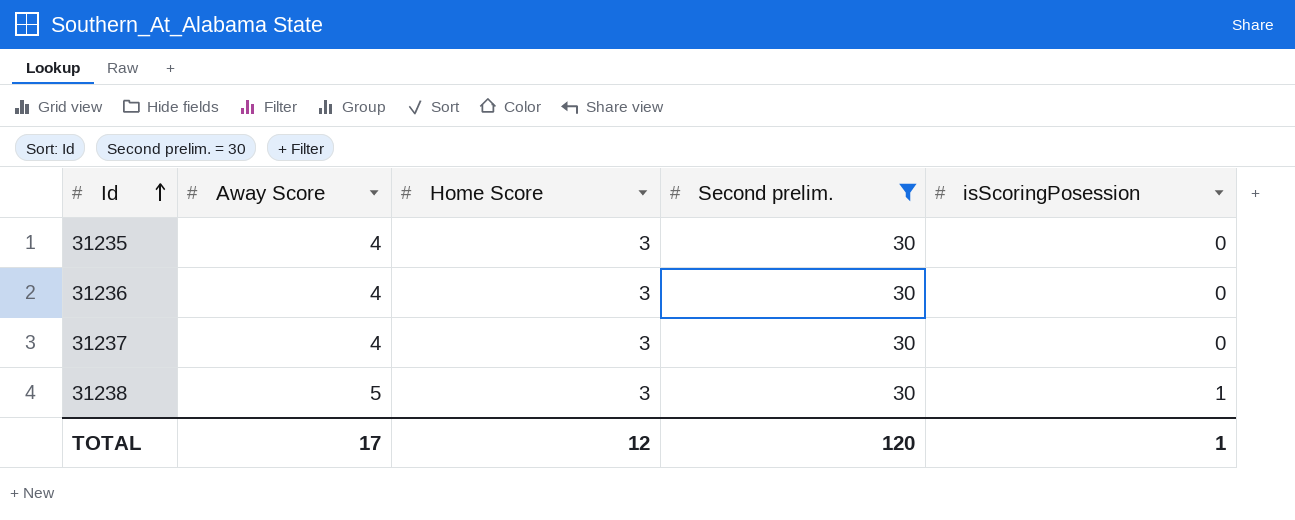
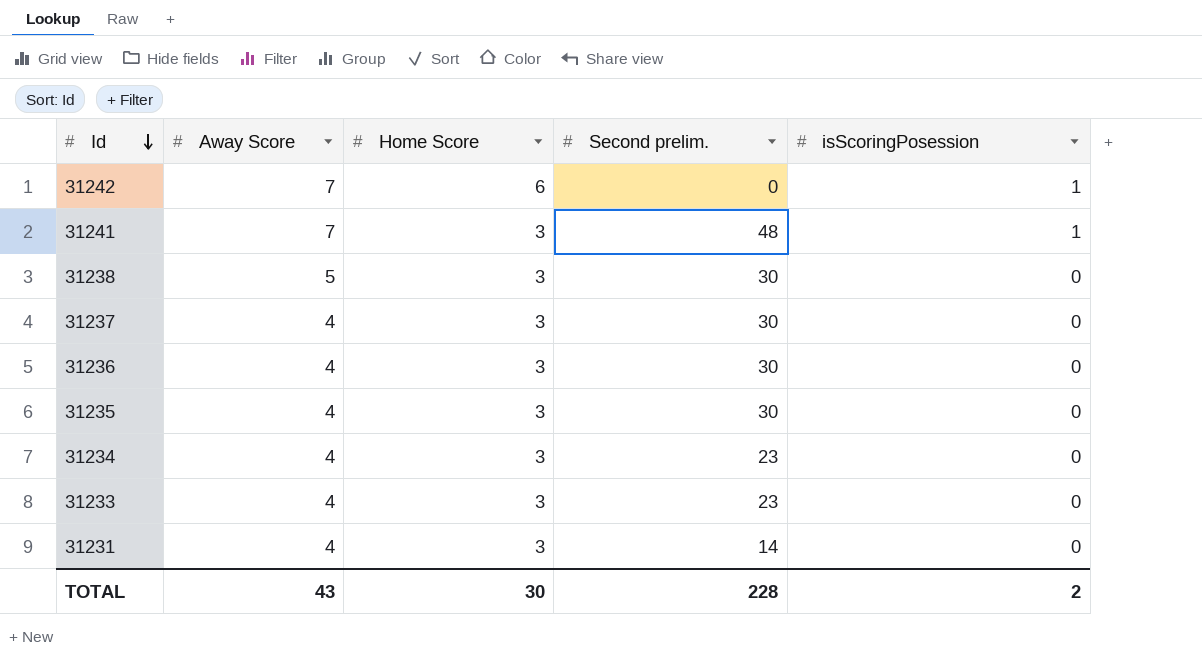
filter: Second prelim. = 30 -> none
row order: Id ascending -> Id descending
31238 | isScoringPosession: 1 -> 0
TOTAL | Away Score: 17 -> 43
TOTAL | Home Score: 12 -> 30
TOTAL | Second prelim.: 120 -> 228
TOTAL | isScoringPosession: 1 -> 2

